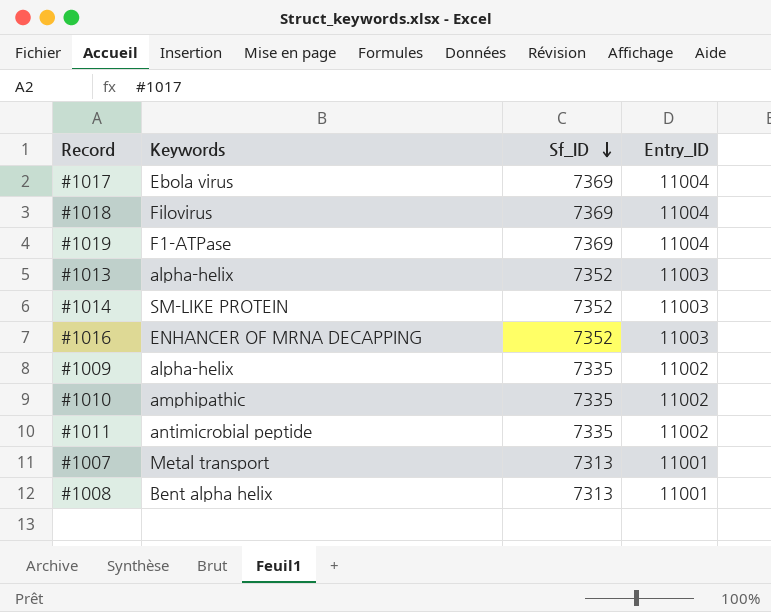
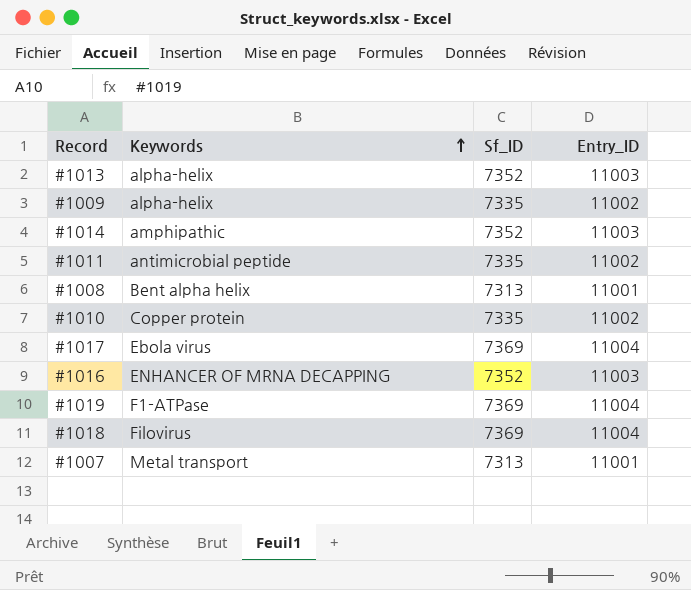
row order: Sf_ID descending -> Keywords ascending
#1014 | Keywords: SM-LIKE PROTEIN -> amphipathic
#1010 | Keywords: amphipathic -> Copper protein

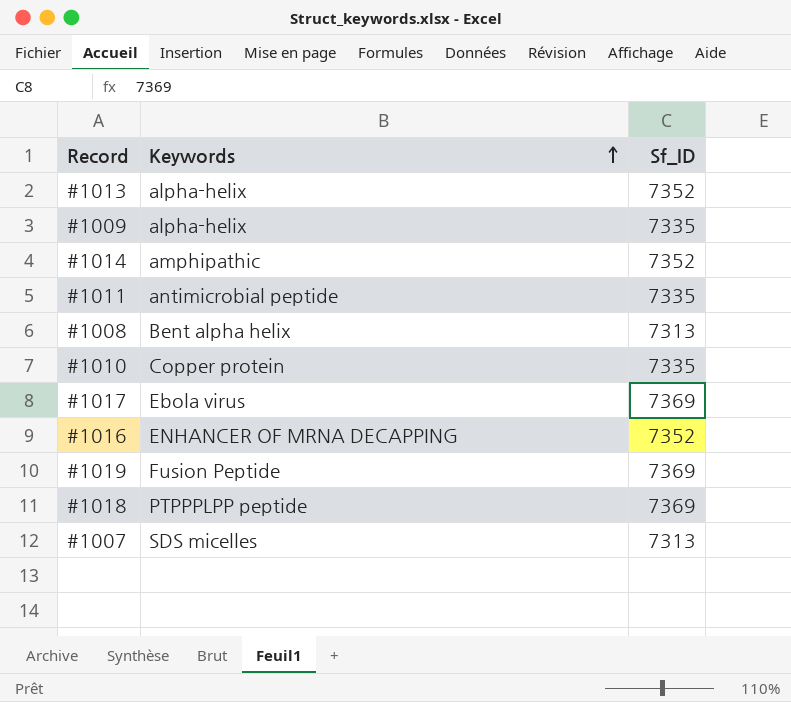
column Entry_ID | position: 4 -> none
#1019 | Keywords: F1-ATPase -> Fusion Peptide
#1018 | Keywords: Filovirus -> PTPPPLPP peptide
#1007 | Keywords: Metal transport -> SDS micelles

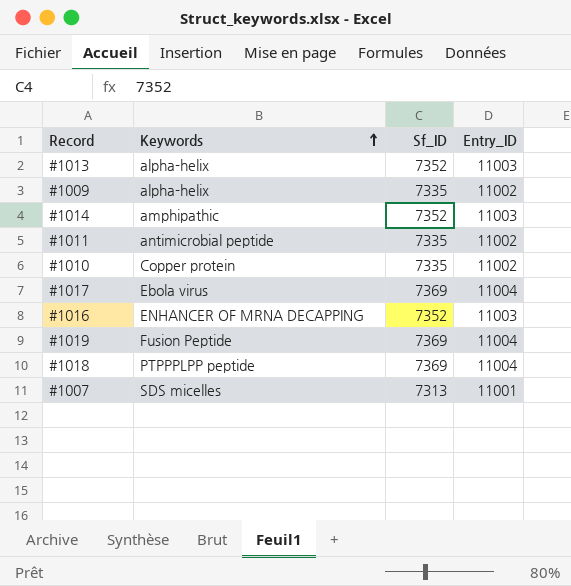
column Entry_ID | position: none -> 4
row #1008: Bent alpha helix | 7313 -> none

